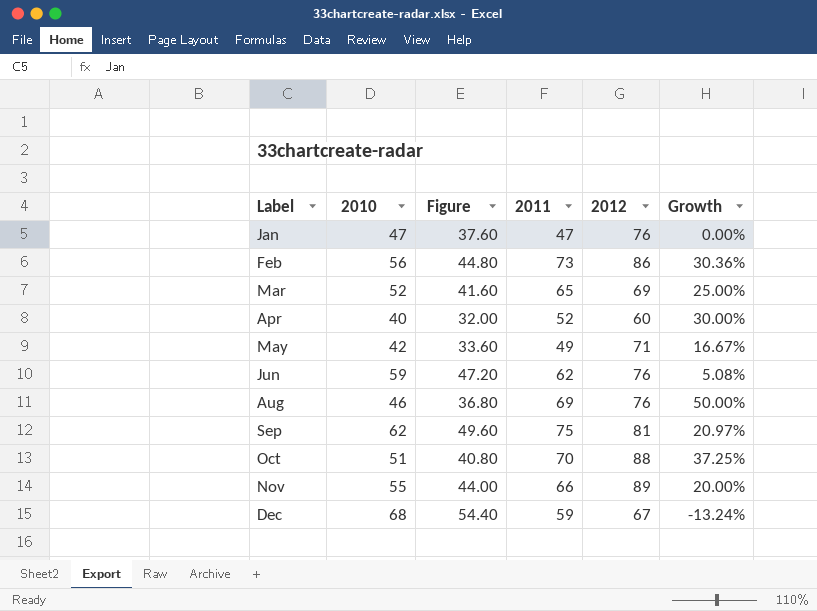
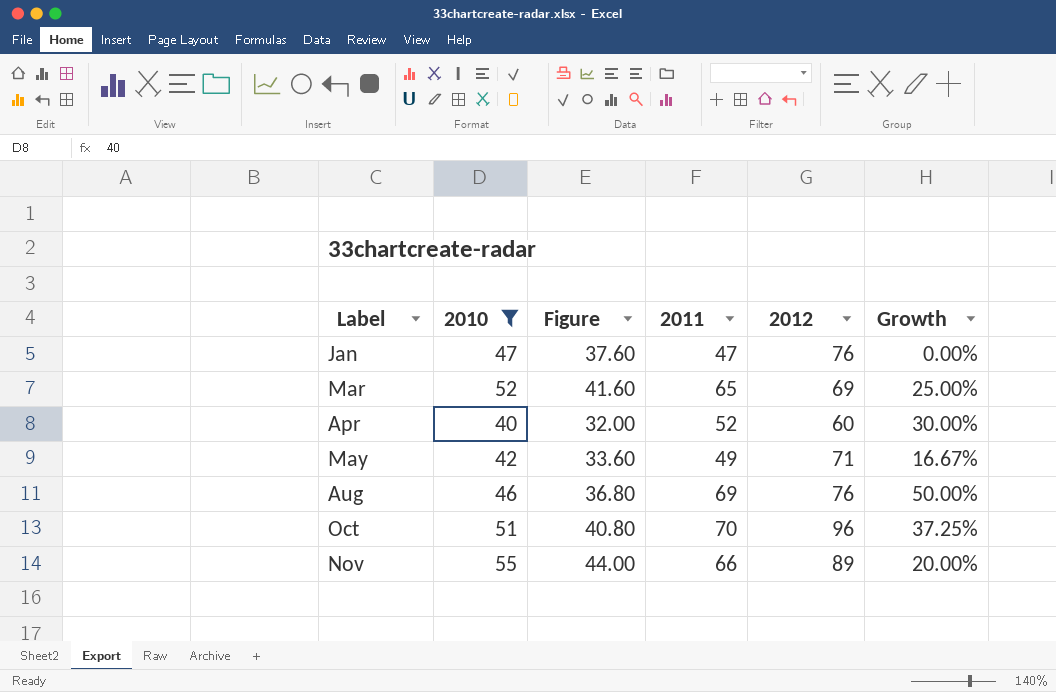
filter: none -> 2010 <= 55
Oct | 2012: 88 -> 96

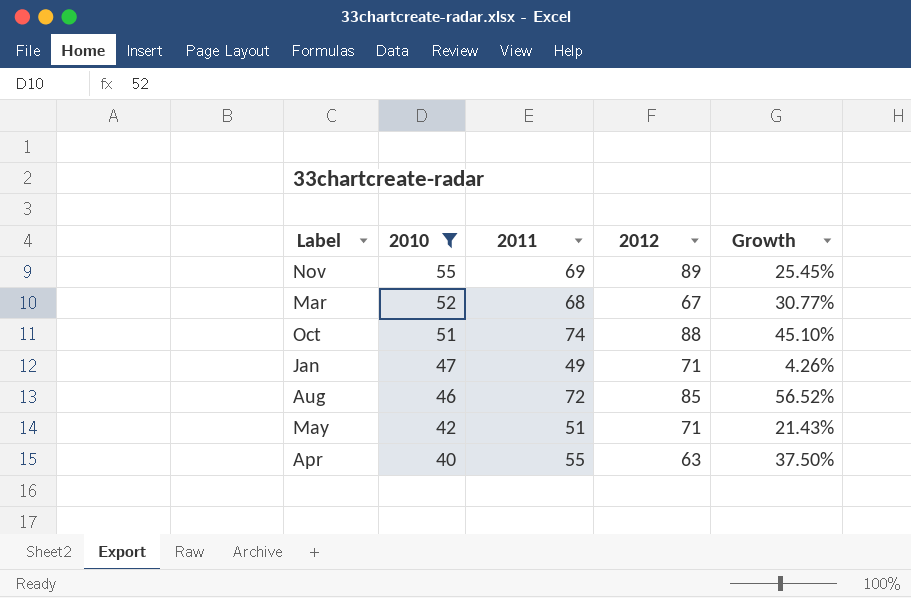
row order: Label ascending -> 2010 descending
column Figure | formula: [2010] * 0.8 -> none
Nov | 2011: 66 -> 69
Nov | Growth: 20.00% -> 25.45%
Mar | 2011: 65 -> 68
Mar | 2012: 69 -> 67
Mar | Growth: 25.00% -> 30.77%
Oct | 2011: 70 -> 74
Oct | 2012: 96 -> 88
Oct | Growth: 37.25% -> 45.10%
Jan | 2011: 47 -> 49
Jan | 2012: 76 -> 71
Jan | Growth: 0.00% -> 4.26%
Aug | 2011: 69 -> 72
Aug | 2012: 76 -> 85
Aug | Growth: 50.00% -> 56.52%
May | 2011: 49 -> 51
May | Growth: 16.67% -> 21.43%
Apr | 2011: 52 -> 55
Apr | 2012: 60 -> 63
Apr | Growth: 30.00% -> 37.50%

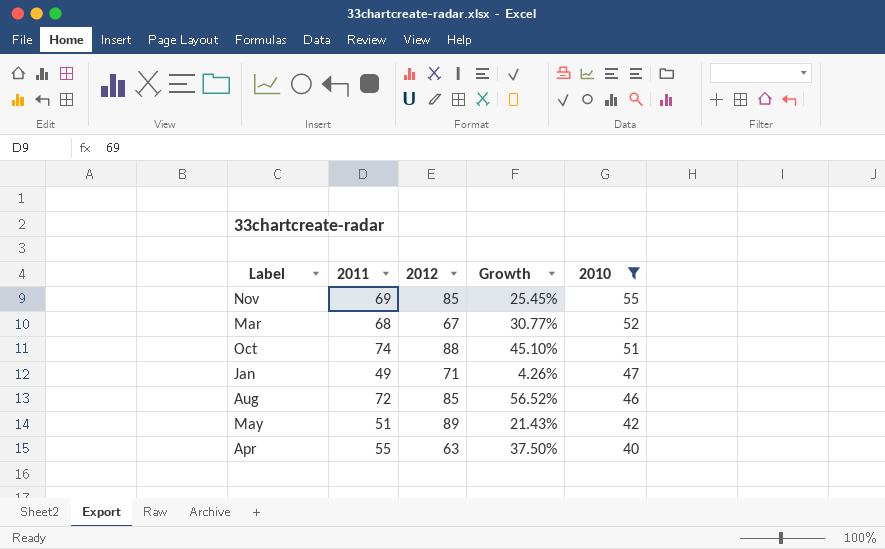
column 2010 | position: 2 -> 5
Nov | 2012: 89 -> 85
May | 2012: 71 -> 89

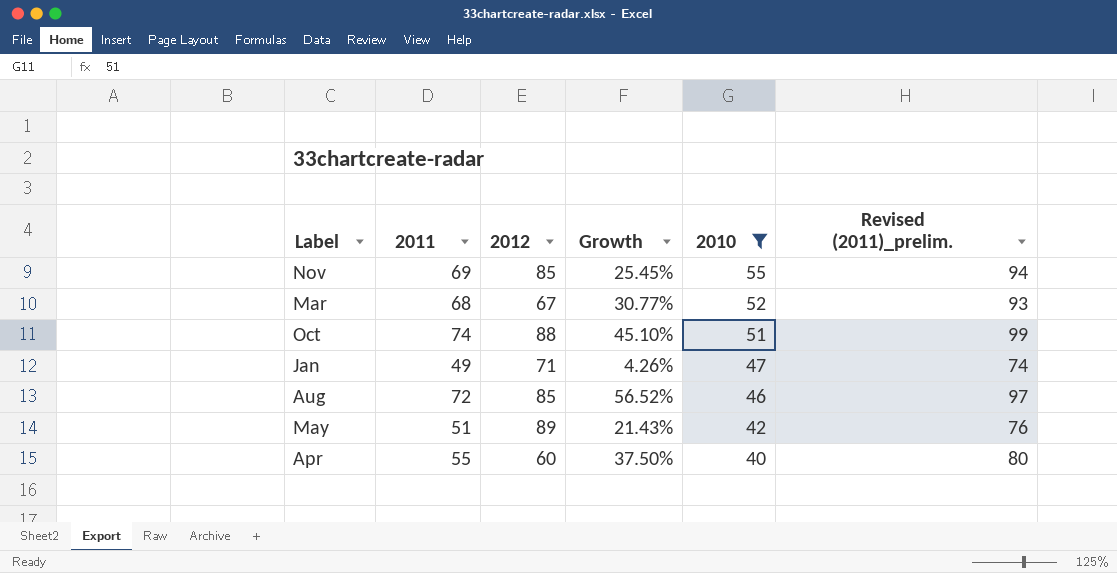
column Revised (2011)_prelim. | formula: none -> [2011] + 25
Apr | 2012: 63 -> 60

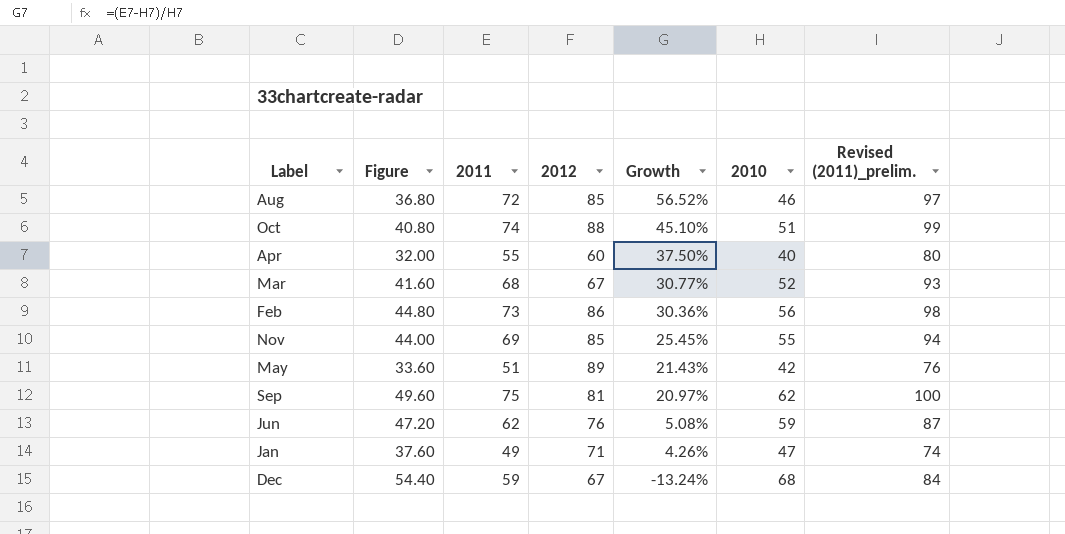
filter: 2010 <= 55 -> none
row order: 2010 descending -> Growth descending
column Figure | formula: none -> [2010] * 0.8

